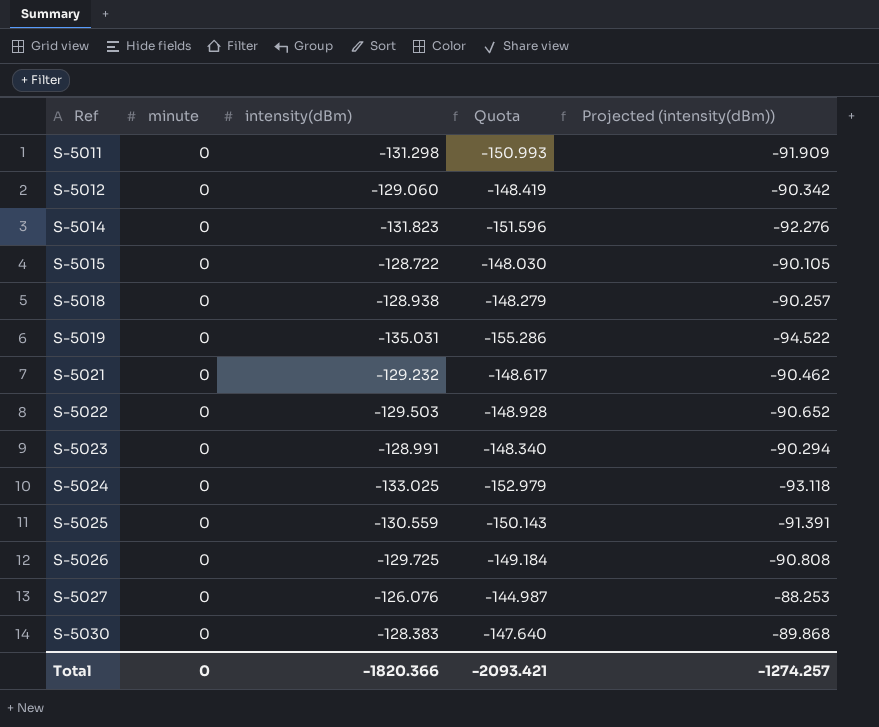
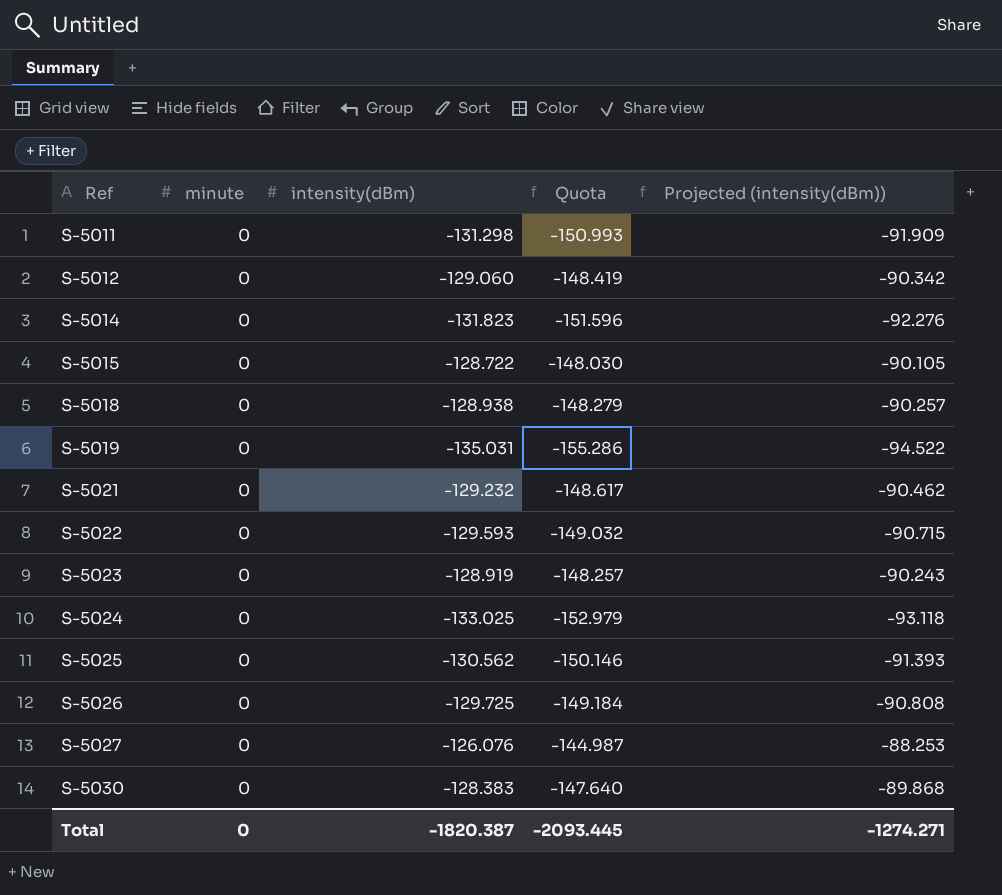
S-5022 | intensity(dBm): -129.503 -> -129.593
S-5022 | Quota: -148.928 -> -149.032
S-5022 | Projected (intensity(dBm)): -90.652 -> -90.715
S-5023 | intensity(dBm): -128.991 -> -128.919
S-5023 | Quota: -148.340 -> -148.257
S-5023 | Projected (intensity(dBm)): -90.294 -> -90.243
S-5025 | intensity(dBm): -130.559 -> -130.562
S-5025 | Quota: -150.143 -> -150.146
S-5025 | Projected (intensity(dBm)): -91.391 -> -91.393
Total | intensity(dBm): -1820.366 -> -1820.387
Total | Quota: -2093.421 -> -2093.445
Total | Projected (intensity(dBm)): -1274.257 -> -1274.271

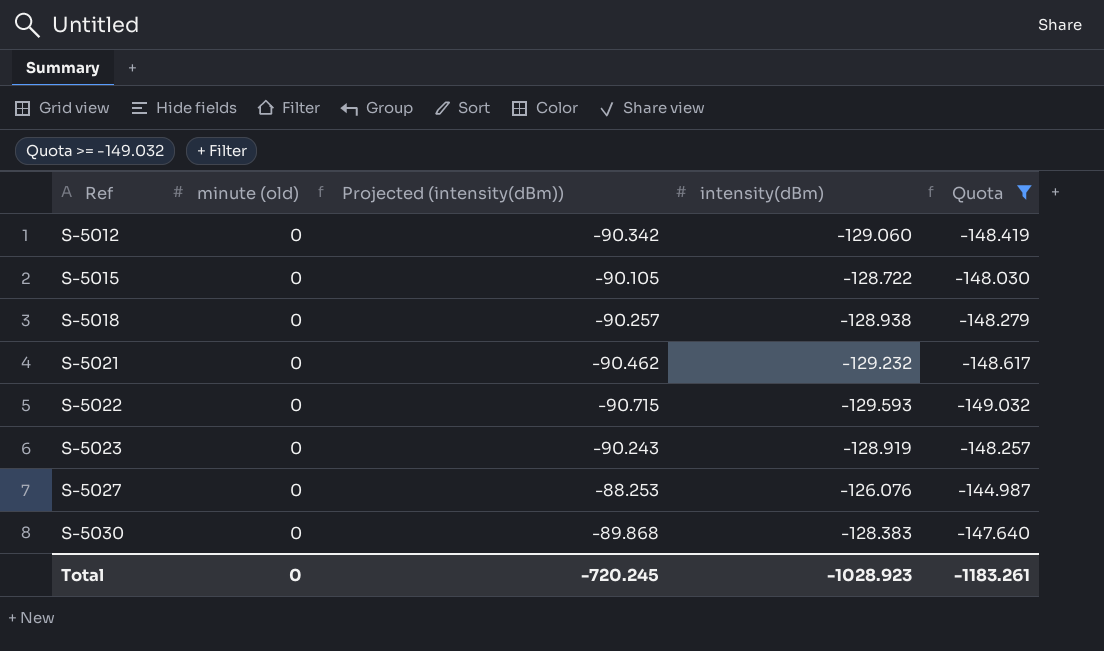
filter: none -> Quota >= -149.032
column name: minute -> minute (old)
column Projected (intensity(dBm)) | position: 5 -> 3
Total | Projected (intensity(dBm)): -1274.271 -> -720.245
Total | intensity(dBm): -1820.387 -> -1028.923
Total | Quota: -2093.445 -> -1183.261

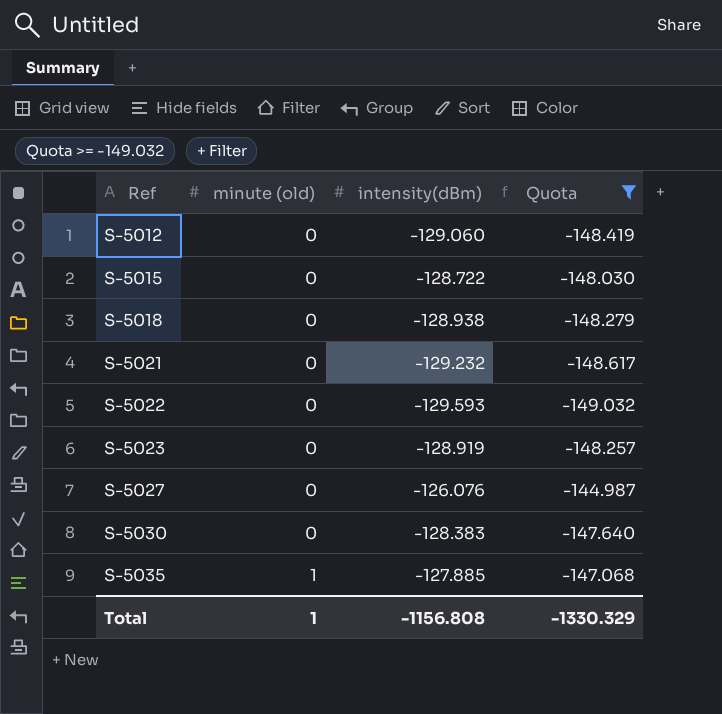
column Projected (intensity(dBm)) | formula: [intensity(dBm)] * 0.7 -> none
row S-5035: none -> 1 | -127.885 | -147.068
Total | minute (old): 0 -> 1
Total | intensity(dBm): -1028.923 -> -1156.808
Total | Quota: -1183.261 -> -1330.329

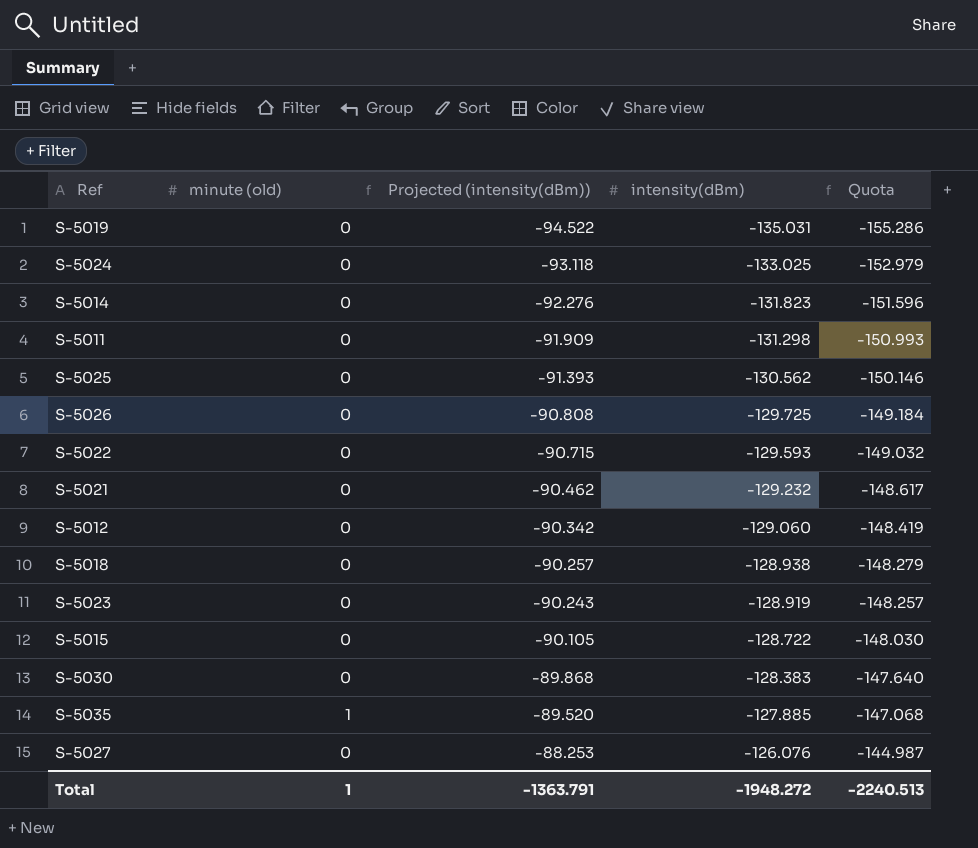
filter: Quota >= -149.032 -> none
row order: Ref ascending -> Projected (intensity(dBm)) ascending
column Projected (intensity(dBm)) | formula: none -> [intensity(dBm)] * 0.7
Total | intensity(dBm): -1156.808 -> -1948.272
Total | Quota: -1330.329 -> -2240.513

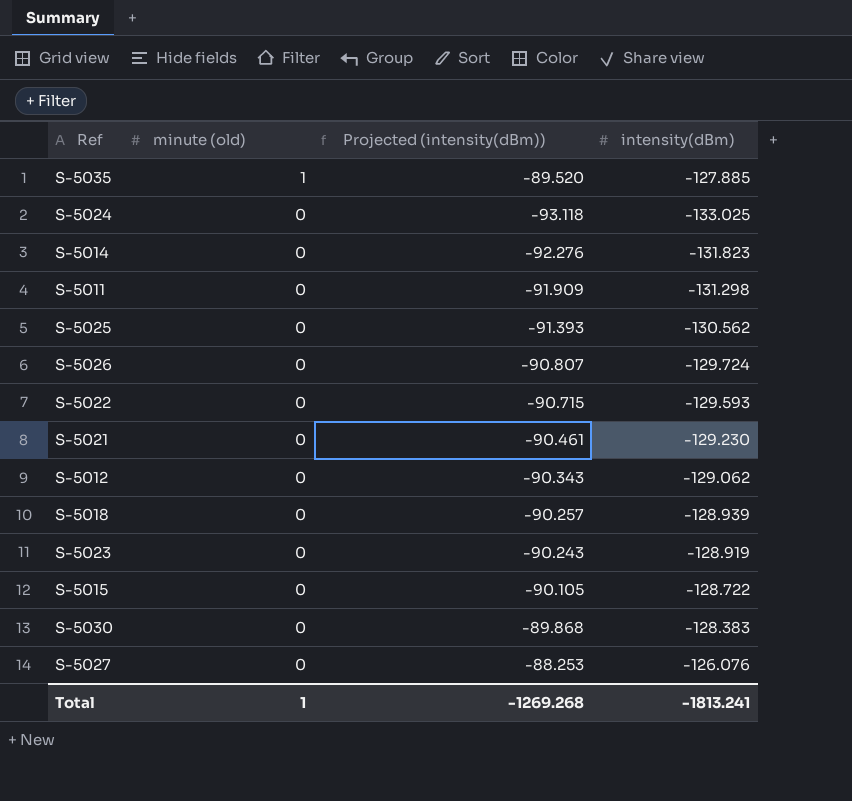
row order: Projected (intensity(dBm)) ascending -> minute (old) descending
column Quota | formula: [intensity(dBm)] * 1.15 -> none
row S-5019: 0 | -94.522 | -135.031 | -155.286 -> none
S-5026 | Projected (intensity(dBm)): -90.808 -> -90.807
S-5026 | intensity(dBm): -129.725 -> -129.724
S-5021 | Projected (intensity(dBm)): -90.462 -> -90.461
S-5021 | intensity(dBm): -129.232 -> -129.230
S-5012 | Projected (intensity(dBm)): -90.342 -> -90.343
S-5012 | intensity(dBm): -129.060 -> -129.062
S-5018 | intensity(dBm): -128.938 -> -128.939
Total | Projected (intensity(dBm)): -1363.791 -> -1269.268
Total | intensity(dBm): -1948.272 -> -1813.241

